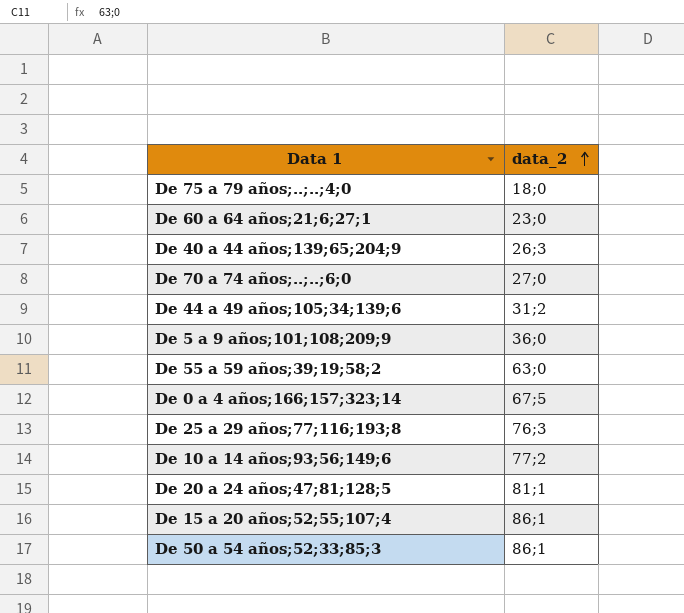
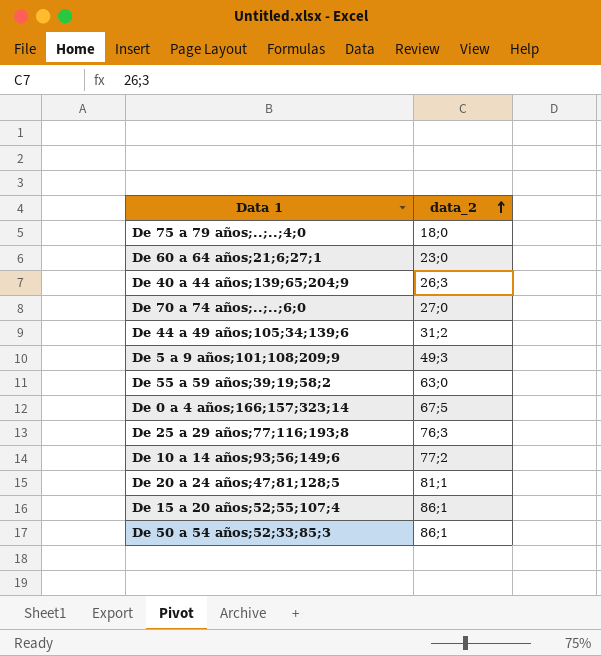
De 5 a 9 años;101;108;209;9 | data_2: 36;0 -> 49;3

